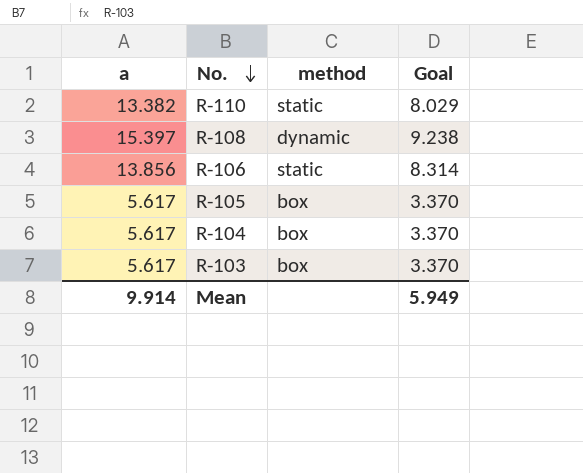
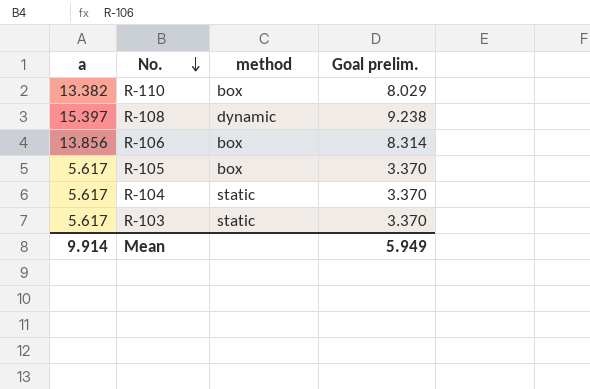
column name: Goal -> Goal prelim.
R-110 | method: static -> box
R-106 | method: static -> box
R-104 | method: box -> static
R-103 | method: box -> static

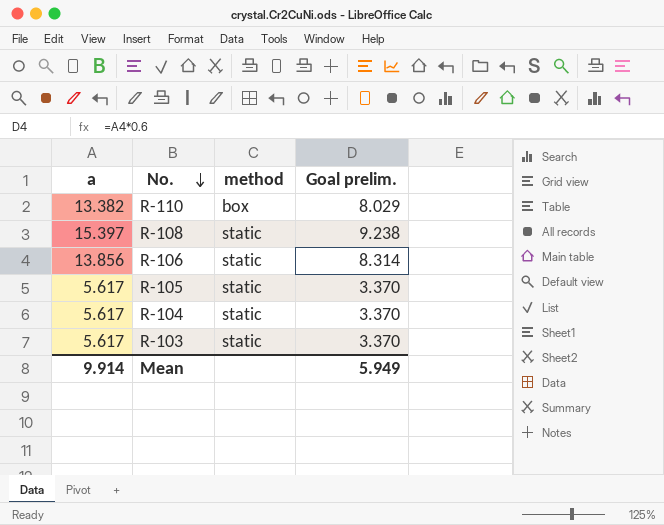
R-108 | method: dynamic -> static
R-106 | method: box -> static
R-105 | method: box -> static

